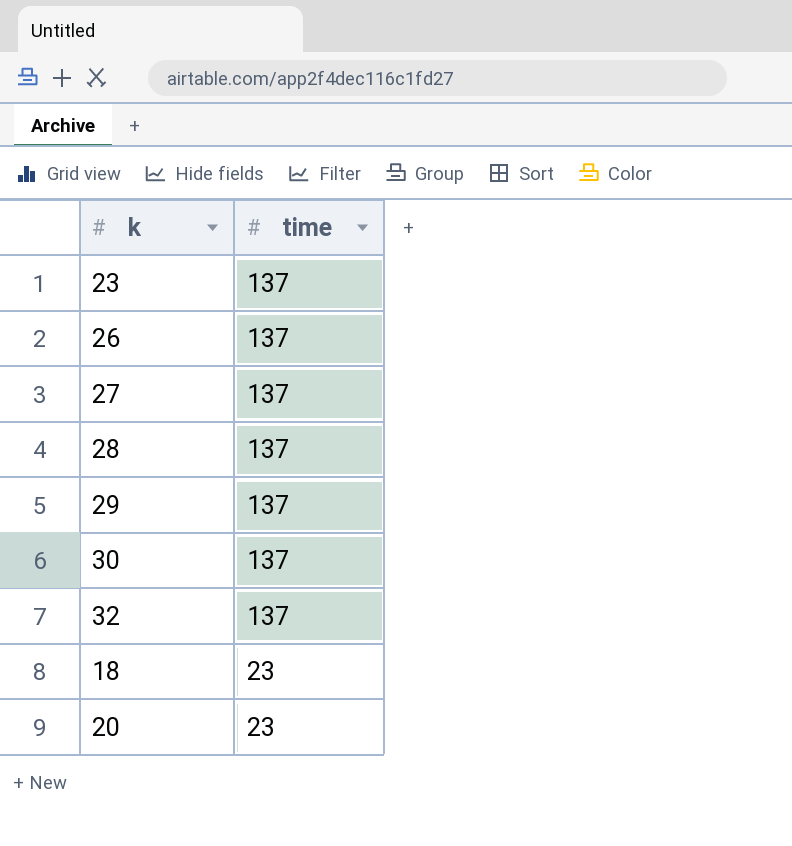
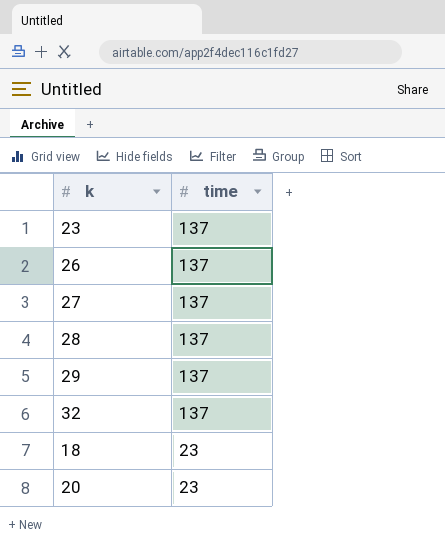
row 30: 137 -> none

